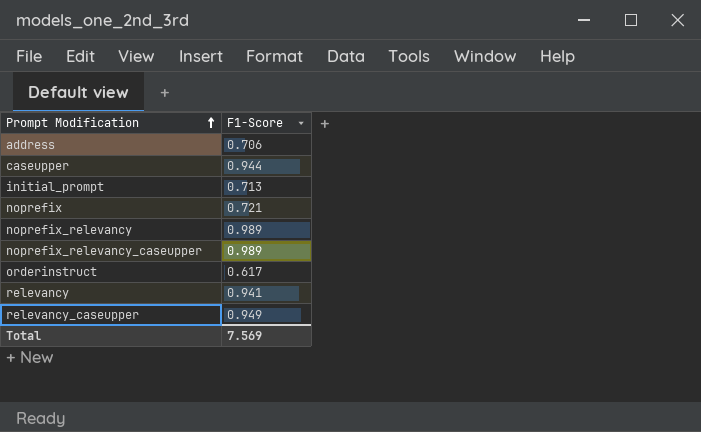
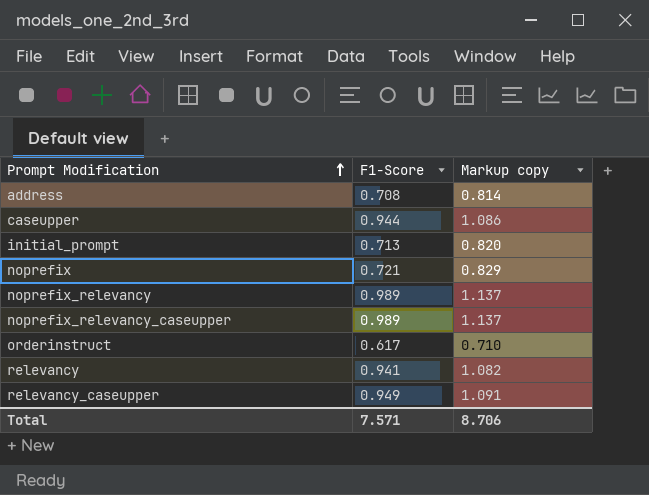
column Markup copy | formula: none -> [F1-Score] * 1.15
address | F1-Score: 0.706 -> 0.708
Total | F1-Score: 7.569 -> 7.571

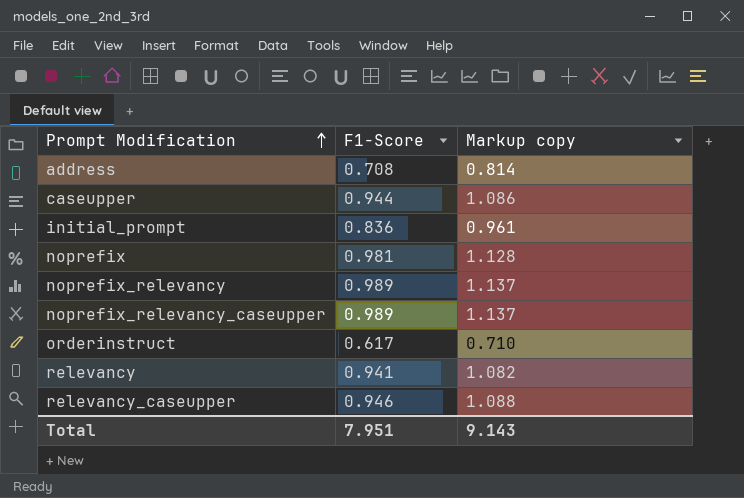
initial_prompt | F1-Score: 0.713 -> 0.836
initial_prompt | Markup copy: 0.820 -> 0.961
noprefix | F1-Score: 0.721 -> 0.981
noprefix | Markup copy: 0.829 -> 1.128
relevancy_caseupper | F1-Score: 0.949 -> 0.946
relevancy_caseupper | Markup copy: 1.091 -> 1.088
Total | F1-Score: 7.571 -> 7.951
Total | Markup copy: 8.706 -> 9.143

